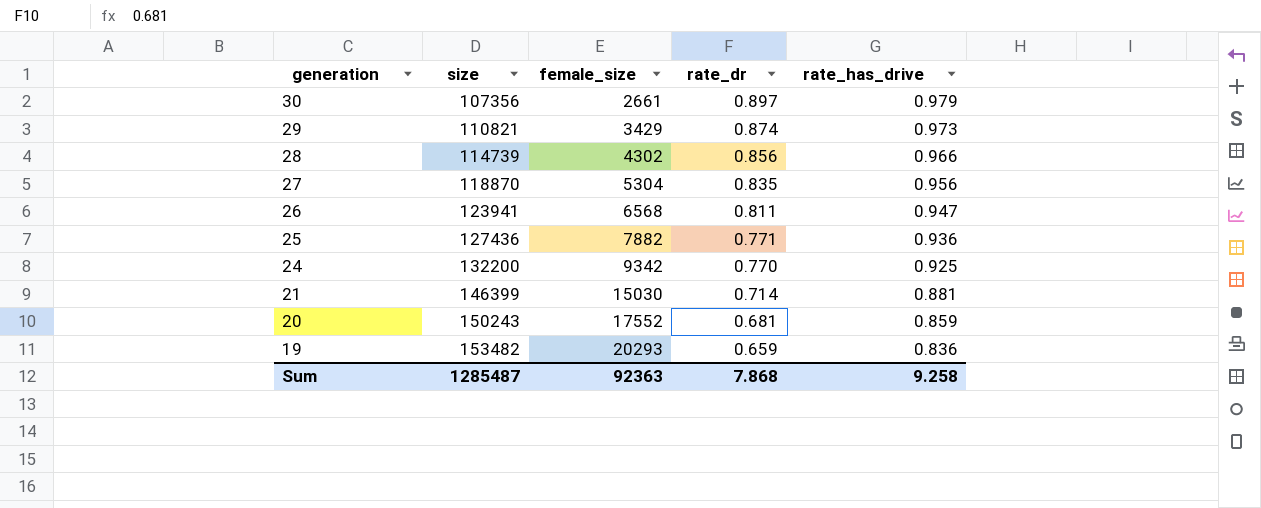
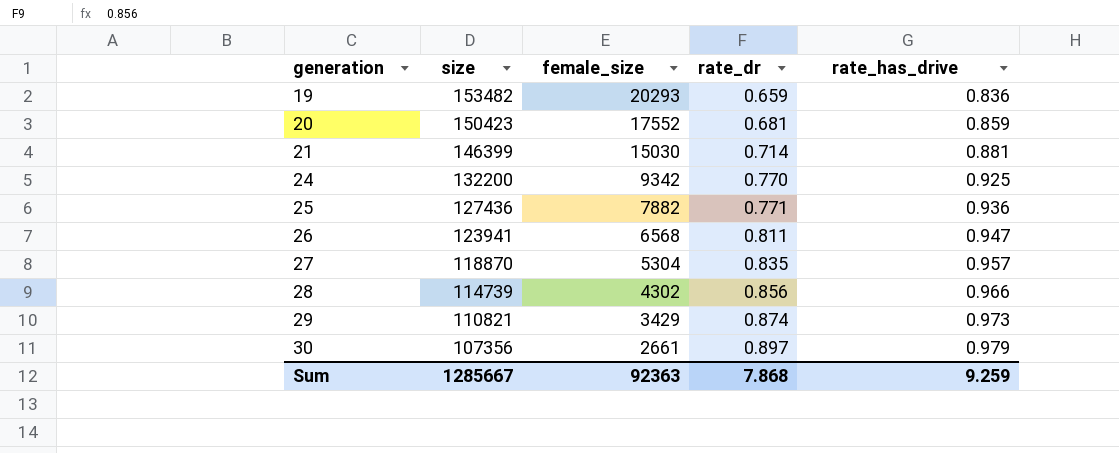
row order: generation descending -> generation ascending
20 | size: 150243 -> 150423
27 | rate_has_drive: 0.956 -> 0.957
Sum | size: 1285487 -> 1285667
Sum | rate_has_drive: 9.258 -> 9.259

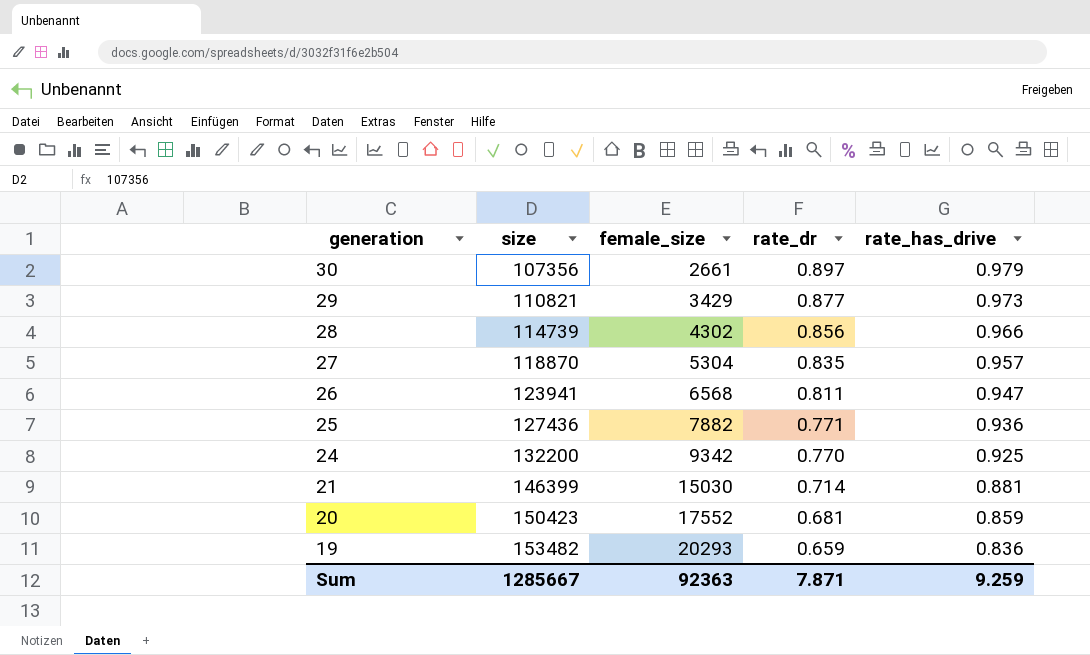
row order: generation ascending -> generation descending
29 | rate_dr: 0.874 -> 0.877
Sum | rate_dr: 7.868 -> 7.871

